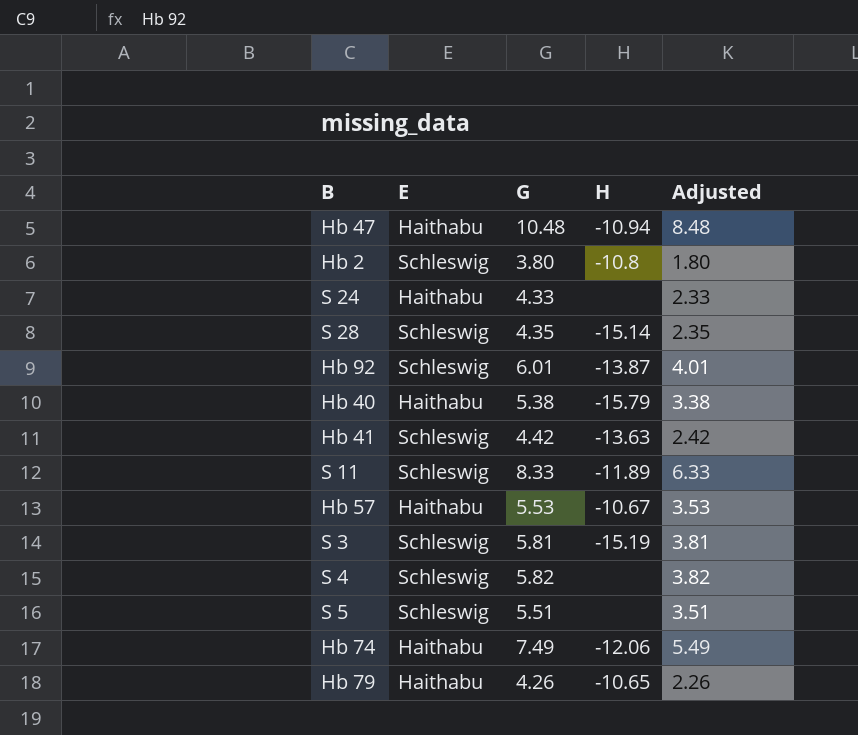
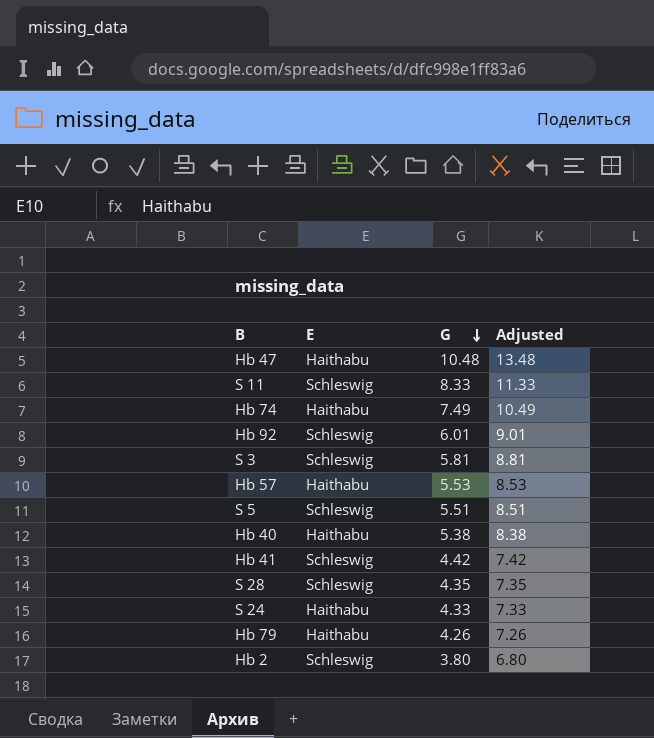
row order: none -> G descending
column H | position: 4 -> none
column Adjusted | formula: [G] - 2 -> [G] + 3
row S 4: Schleswig | 5.82 | none | 3.82 -> none

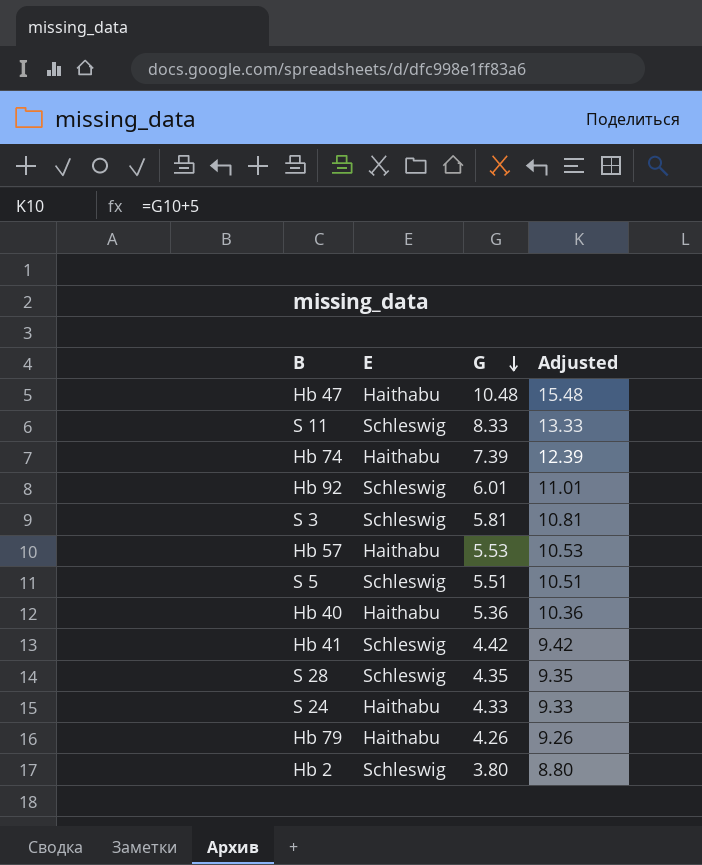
column Adjusted | formula: [G] + 3 -> [G] + 5
Hb 74 | G: 7.49 -> 7.39
Hb 40 | G: 5.38 -> 5.36

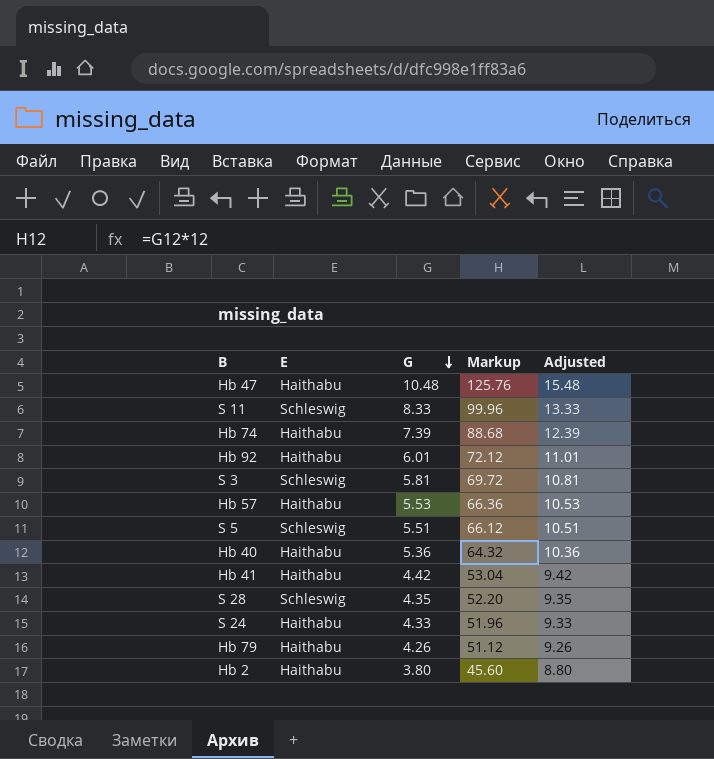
column Markup | formula: none -> [G] * 12
Hb 92 | E: Schleswig -> Haithabu
Hb 41 | E: Schleswig -> Haithabu
Hb 2 | E: Schleswig -> Haithabu

